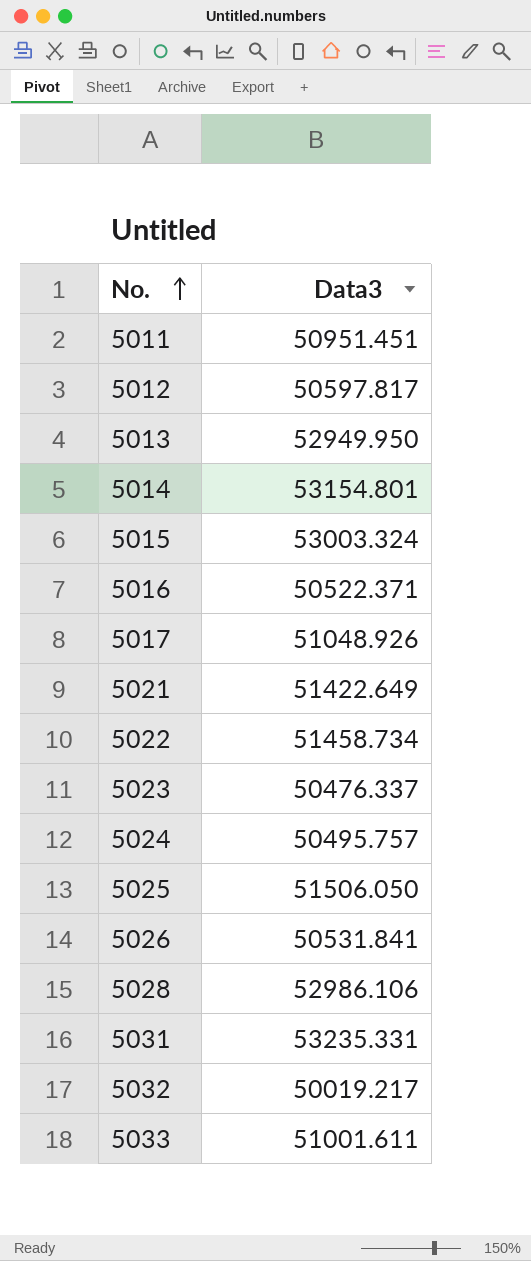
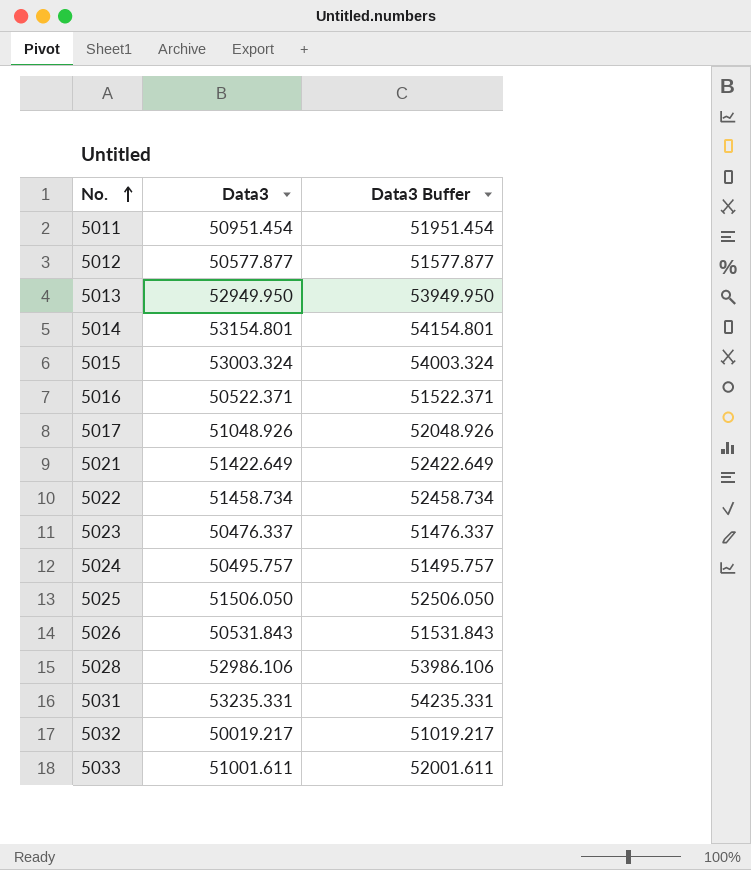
column Data3 Buffer | formula: none -> [Data3] + 1000
5011 | Data3: 50951.451 -> 50951.454
5012 | Data3: 50597.817 -> 50577.877
5026 | Data3: 50531.841 -> 50531.843

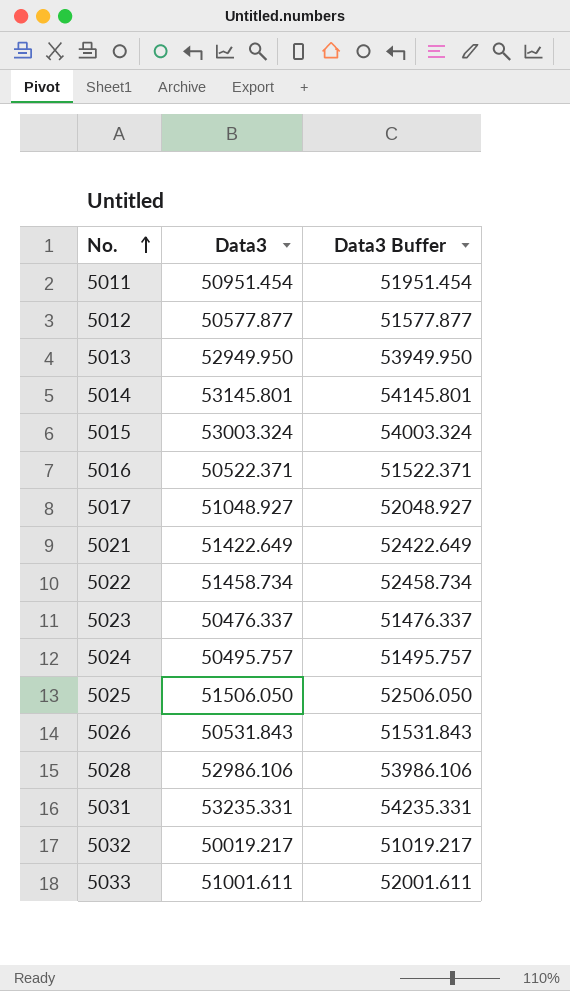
5014 | Data3: 53154.801 -> 53145.801
5014 | Data3 Buffer: 54154.801 -> 54145.801
5017 | Data3: 51048.926 -> 51048.927
5017 | Data3 Buffer: 52048.926 -> 52048.927

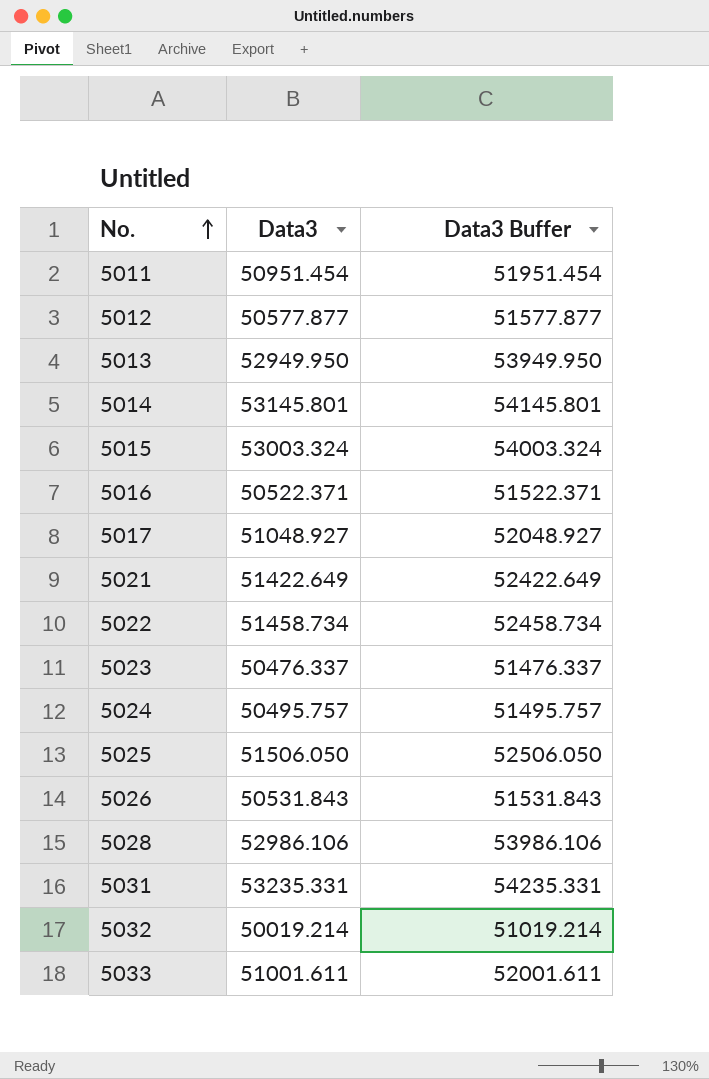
5032 | Data3: 50019.217 -> 50019.214
5032 | Data3 Buffer: 51019.217 -> 51019.214

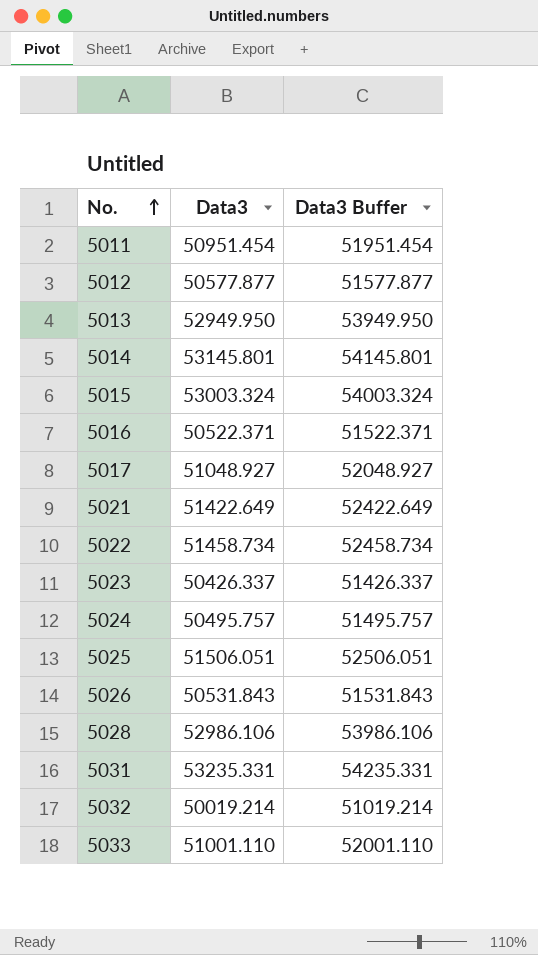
5023 | Data3: 50476.337 -> 50426.337
5023 | Data3 Buffer: 51476.337 -> 51426.337
5025 | Data3: 51506.050 -> 51506.051
5025 | Data3 Buffer: 52506.050 -> 52506.051
5033 | Data3: 51001.611 -> 51001.110
5033 | Data3 Buffer: 52001.611 -> 52001.110

